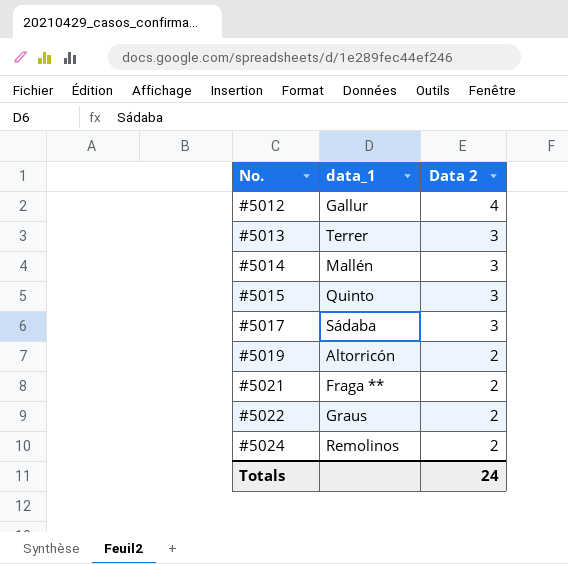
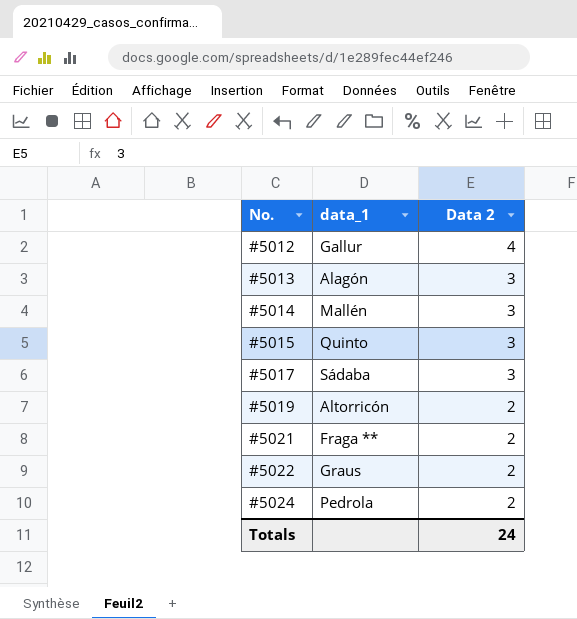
#5013 | data_1: Terrer -> Alagón
#5024 | data_1: Remolinos -> Pedrola

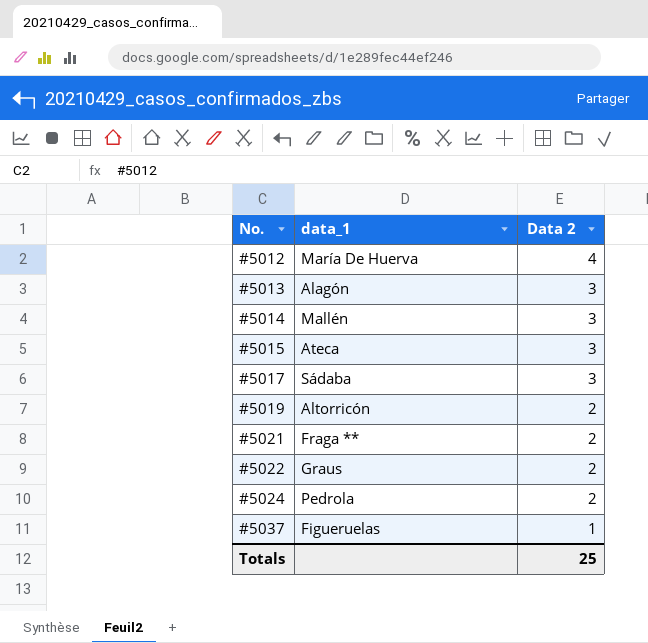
#5012 | data_1: Gallur -> María De Huerva
#5015 | data_1: Quinto -> Ateca
row #5037: none -> Figueruelas | 1
Totals | Data 2: 24 -> 25

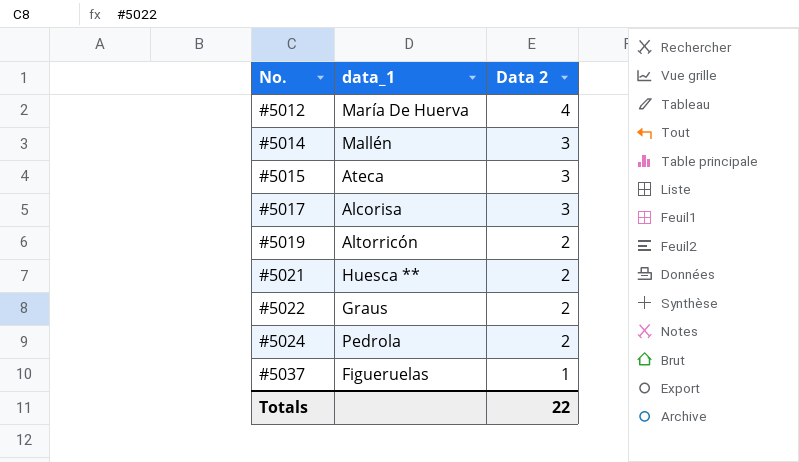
row #5013: Alagón | 3 -> none
#5017 | data_1: Sádaba -> Alcorisa
#5021 | data_1: Fraga ** -> Huesca **
Totals | Data 2: 25 -> 22

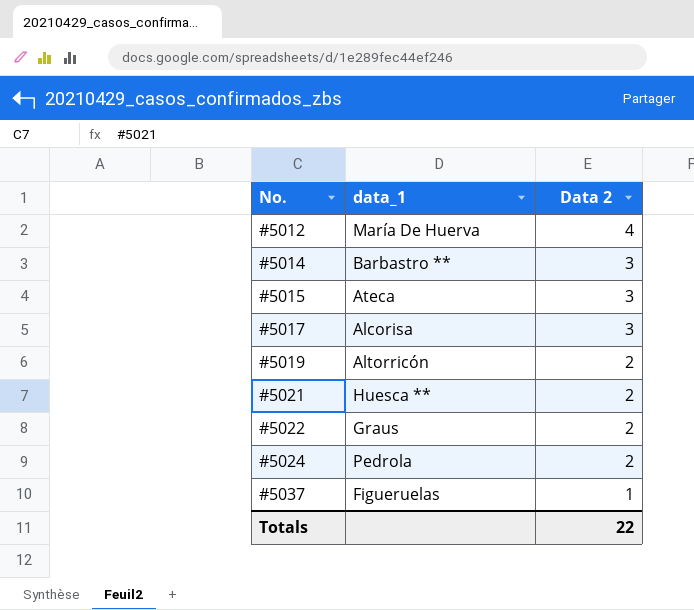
#5014 | data_1: Mallén -> Barbastro **

